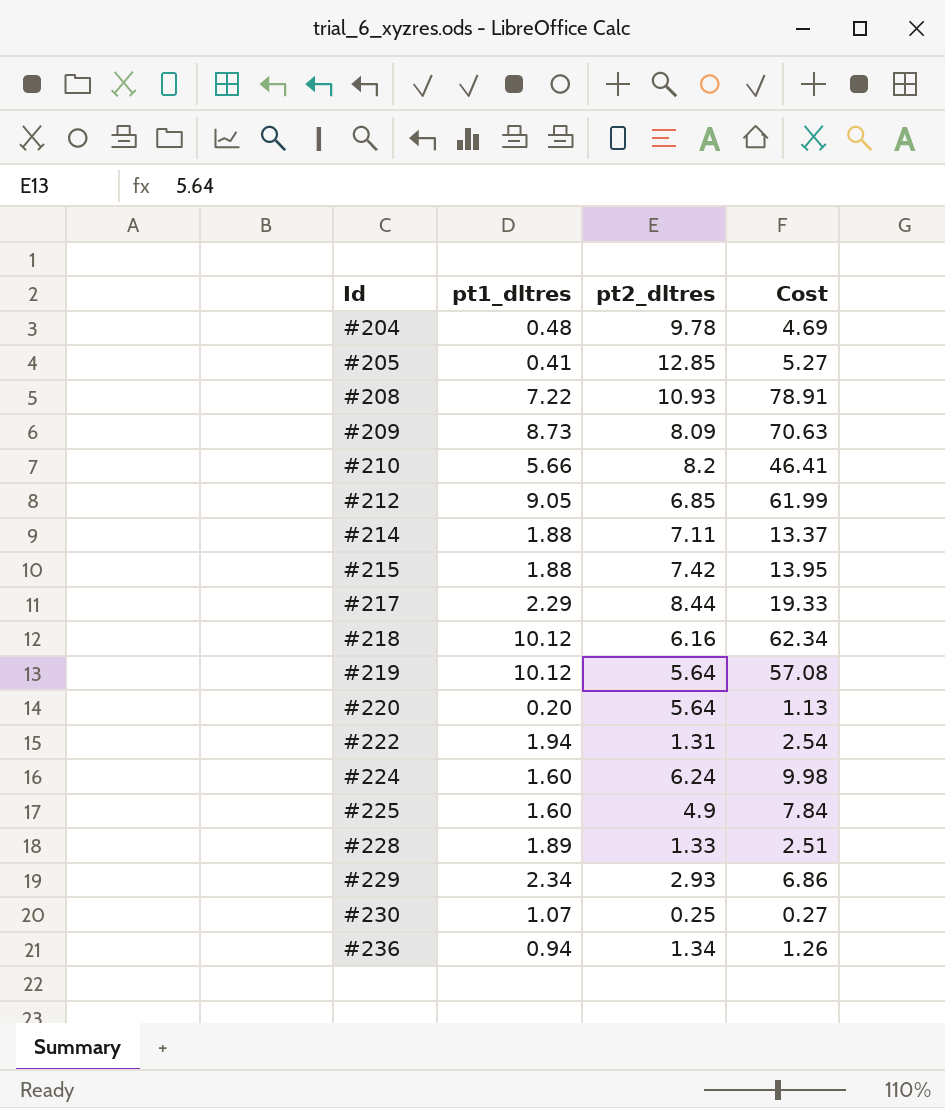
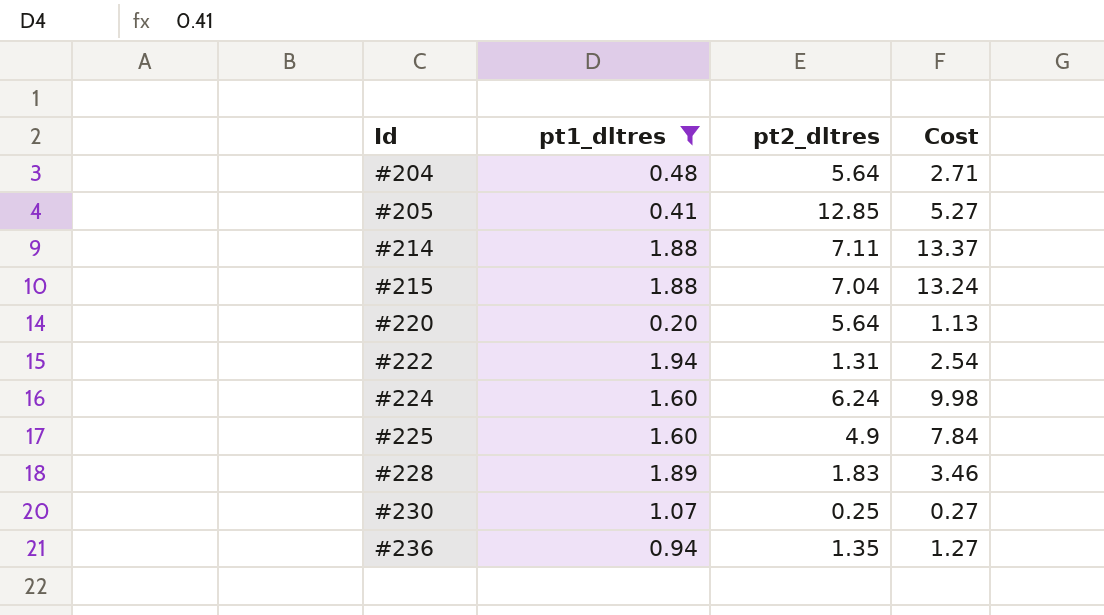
filter: none -> pt1_dltres <= 1.94
#204 | pt2_dltres: 9.78 -> 5.64
#204 | Cost: 4.69 -> 2.71
#215 | pt2_dltres: 7.42 -> 7.04
#215 | Cost: 13.95 -> 13.24
#228 | pt2_dltres: 1.33 -> 1.83
#228 | Cost: 2.51 -> 3.46
#236 | pt2_dltres: 1.34 -> 1.35
#236 | Cost: 1.26 -> 1.27

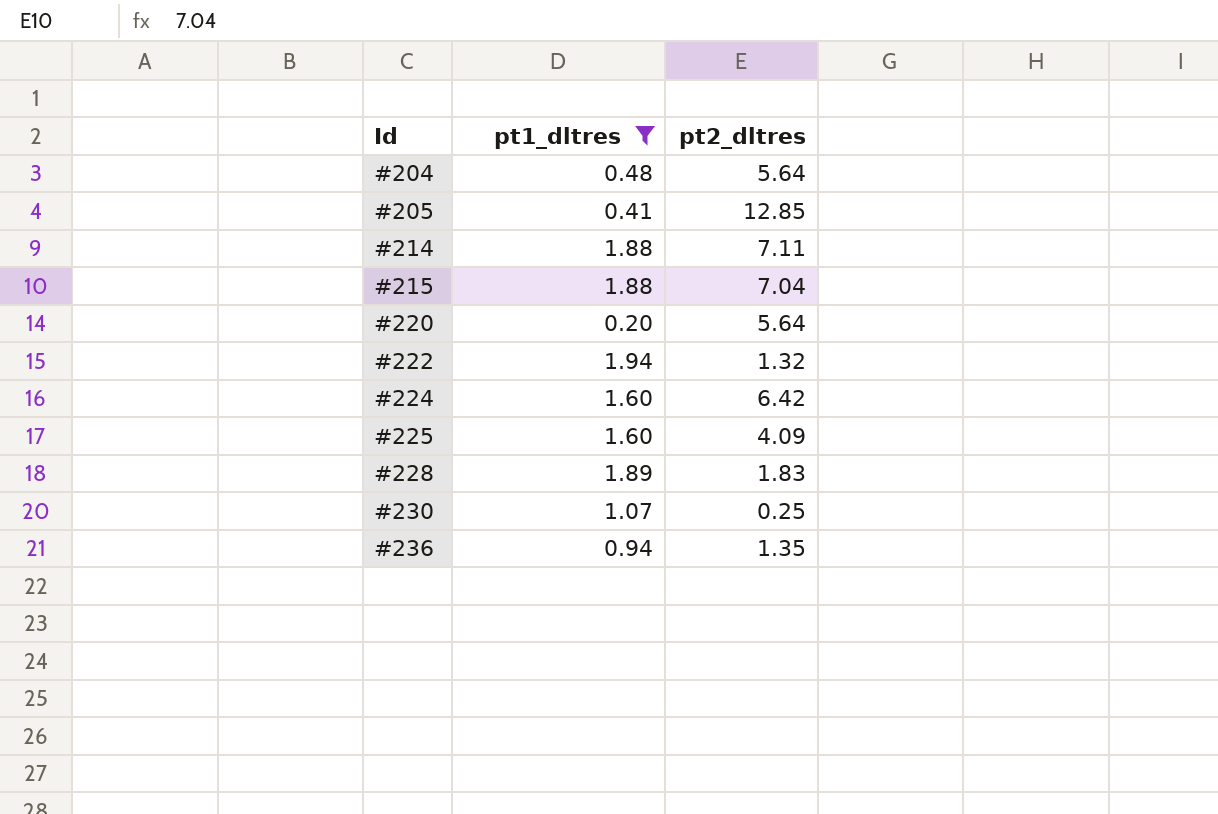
column Cost | formula: [pt1_dltres] * [pt2_dltres] -> none
#222 | pt2_dltres: 1.31 -> 1.32
#224 | pt2_dltres: 6.24 -> 6.42
#225 | pt2_dltres: 4.9 -> 4.09

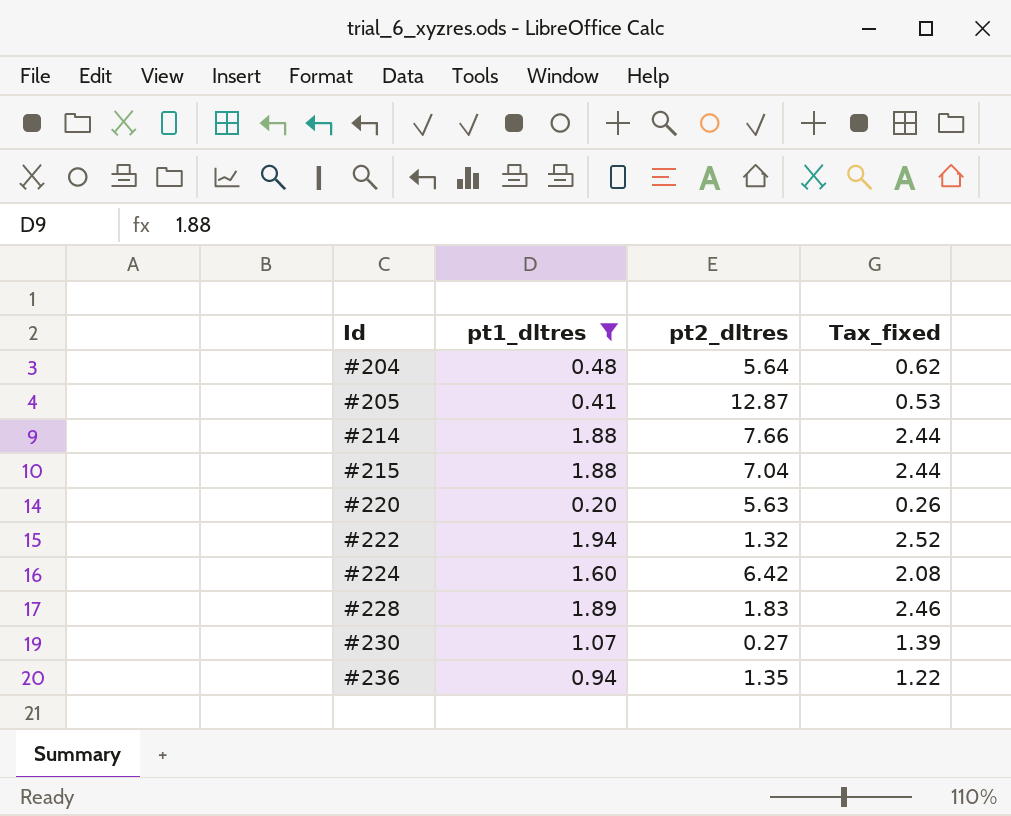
column Tax_fixed | formula: none -> [pt1_dltres] * 1.3
row #225: 1.60 | 4.09 -> none
#205 | pt2_dltres: 12.85 -> 12.87
#214 | pt2_dltres: 7.11 -> 7.66
#220 | pt2_dltres: 5.64 -> 5.63
#230 | pt2_dltres: 0.25 -> 0.27

